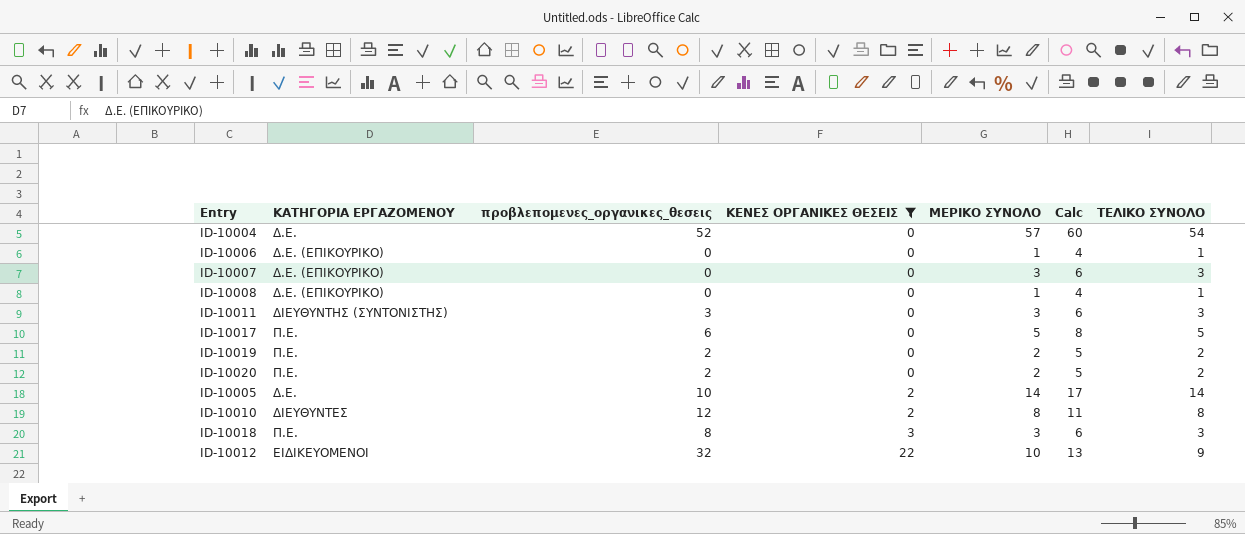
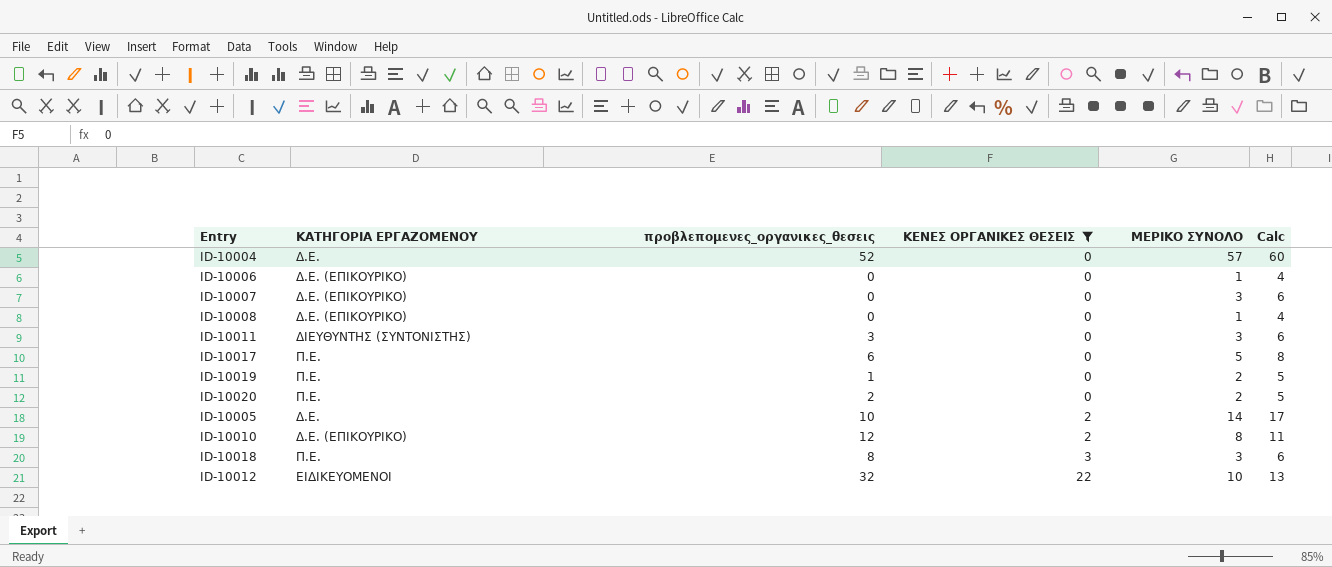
column ΤΕΛΙΚΟ ΣΥΝΟΛΟ | position: 7 -> none
ID-10019 | προβλεπομενες_οργανικες_θεσεις: 2 -> 1
ID-10010 | ΚΑΤΗΓΟΡΙΑ ΕΡΓΑΖΟΜΕΝΟΥ: ΔΙΕΥΘΥΝΤΕΣ -> Δ.Ε. (ΕΠΙΚΟΥΡΙΚΟ)

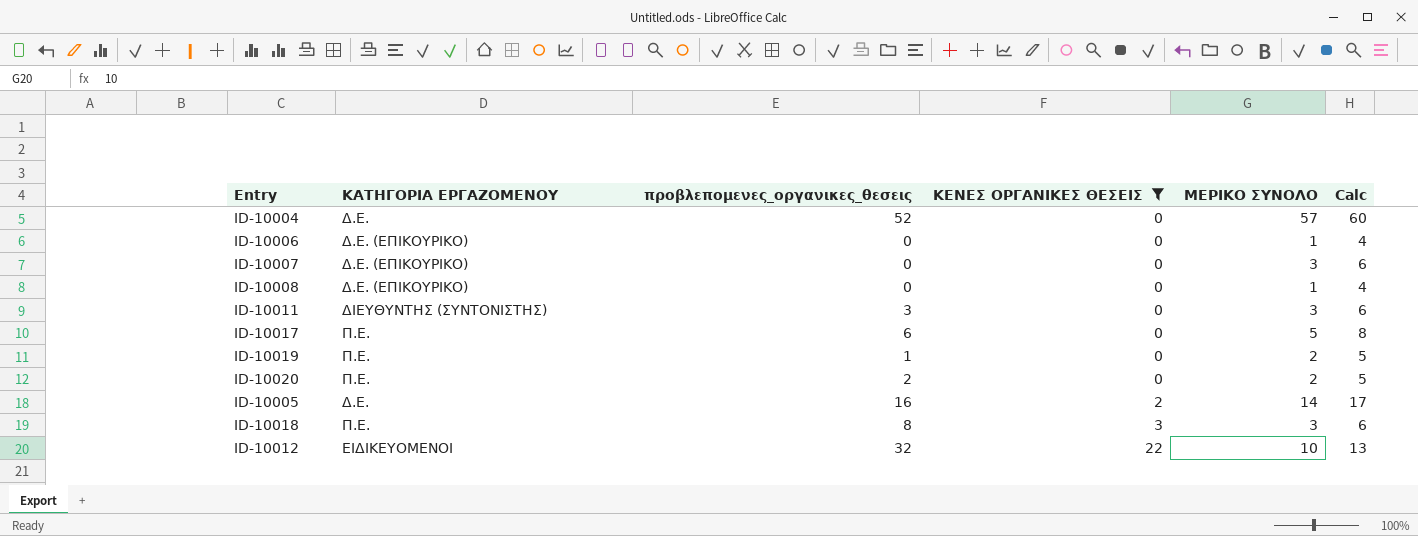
row ID-10010: Δ.Ε. (ΕΠΙΚΟΥΡΙΚΟ) | 12 | 2 | 8 | 11 -> none
ID-10005 | προβλεπομενες_οργανικες_θεσεις: 10 -> 16

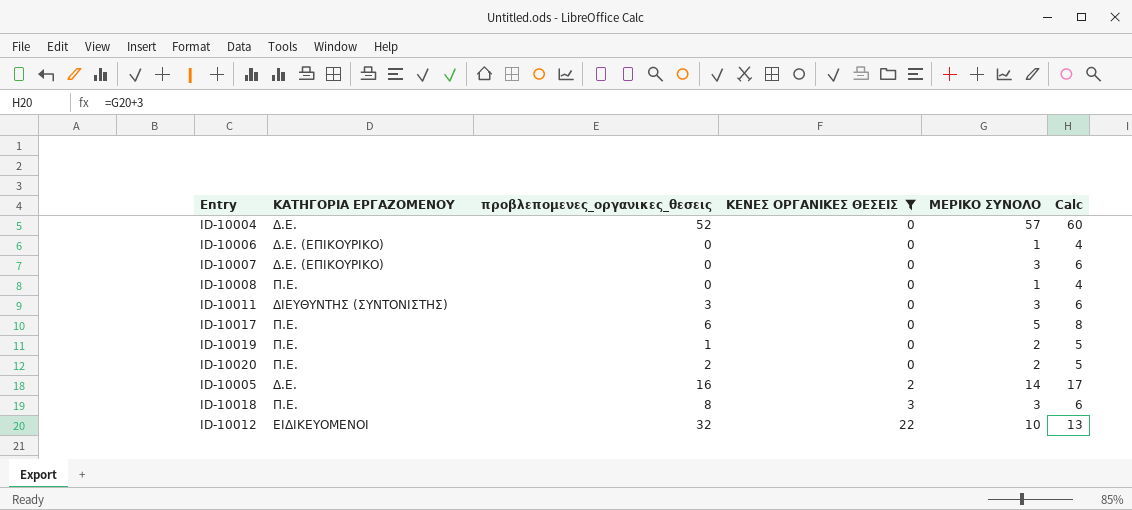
ID-10008 | ΚΑΤΗΓΟΡΙΑ ΕΡΓΑΖΟΜΕΝΟΥ: Δ.Ε. (ΕΠΙΚΟΥΡΙΚΟ) -> Π.Ε.

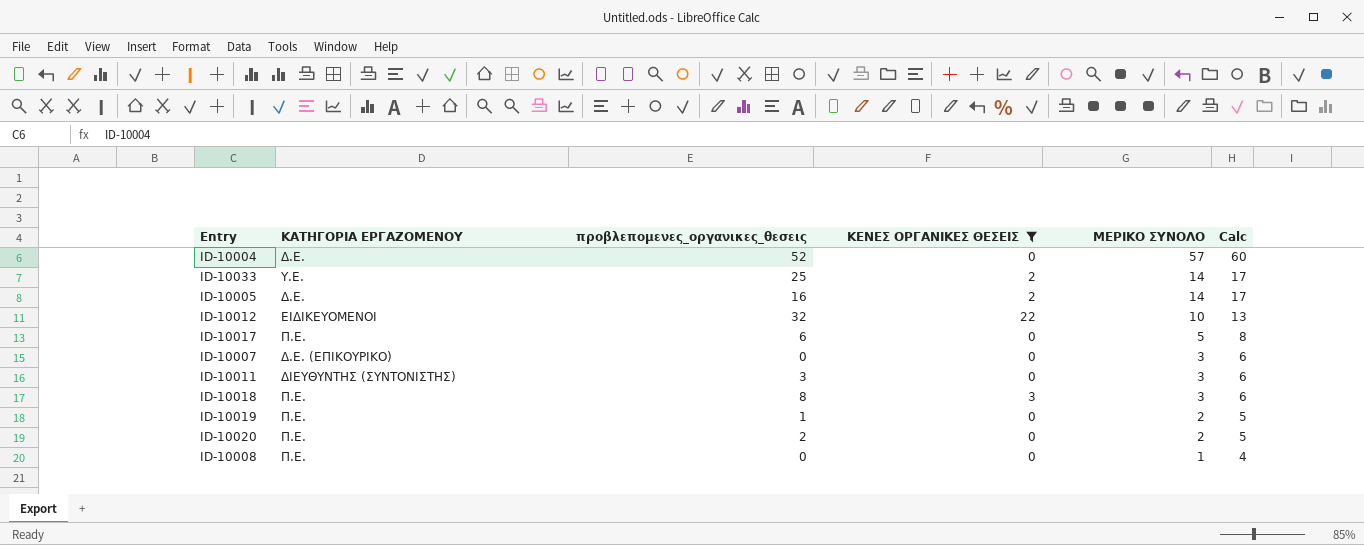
row order: ΚΕΝΕΣ ΟΡΓΑΝΙΚΕΣ ΘΕΣΕΙΣ ascending -> ΜΕΡΙΚΟ ΣΥΝΟΛΟ descending
row ID-10006: Δ.Ε. (ΕΠΙΚΟΥΡΙΚΟ) | 0 | 0 | 1 | 4 -> none
row ID-10033: none -> Υ.Ε. | 25 | 2 | 14 | 17

